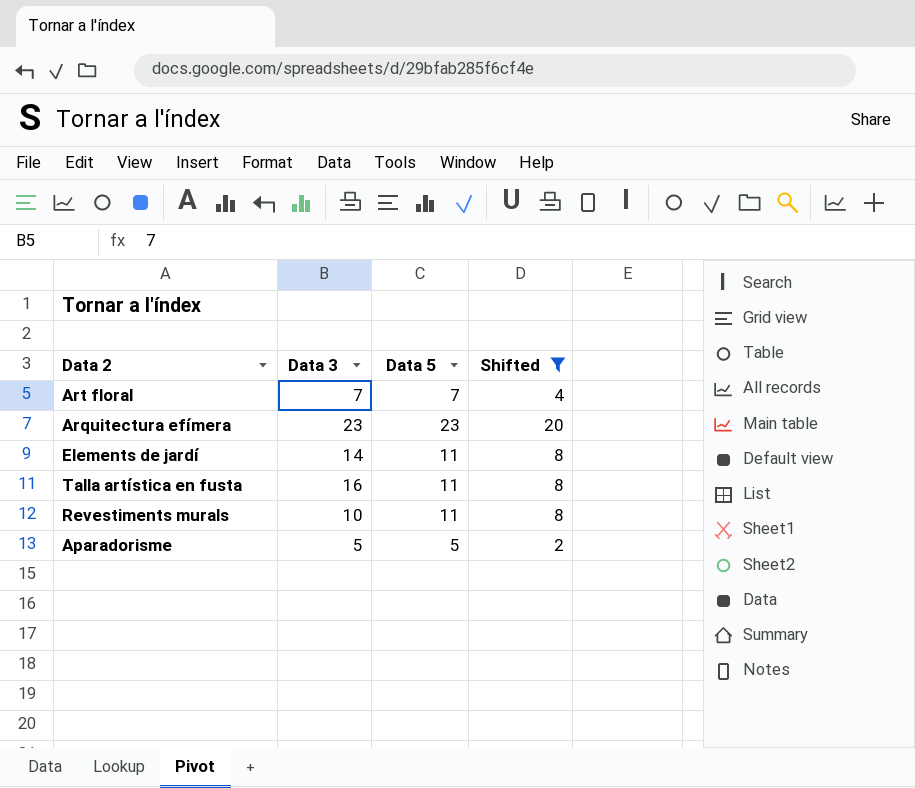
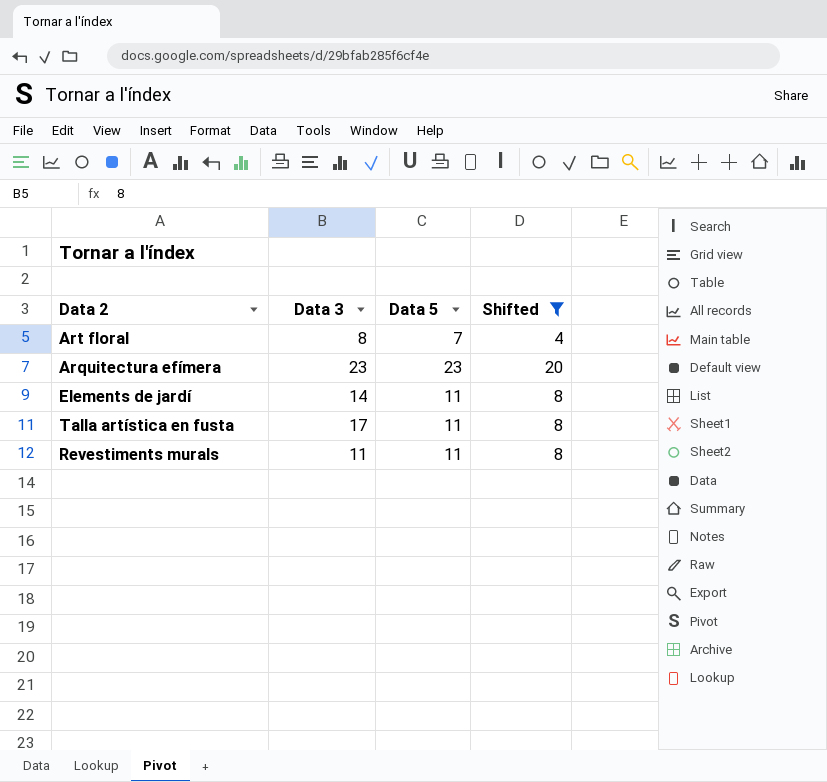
row Aparadorisme: 5 | 5 | 2 -> none
Art floral | Data 3: 7 -> 8
Talla artística en fusta | Data 3: 16 -> 17
Revestiments murals | Data 3: 10 -> 11

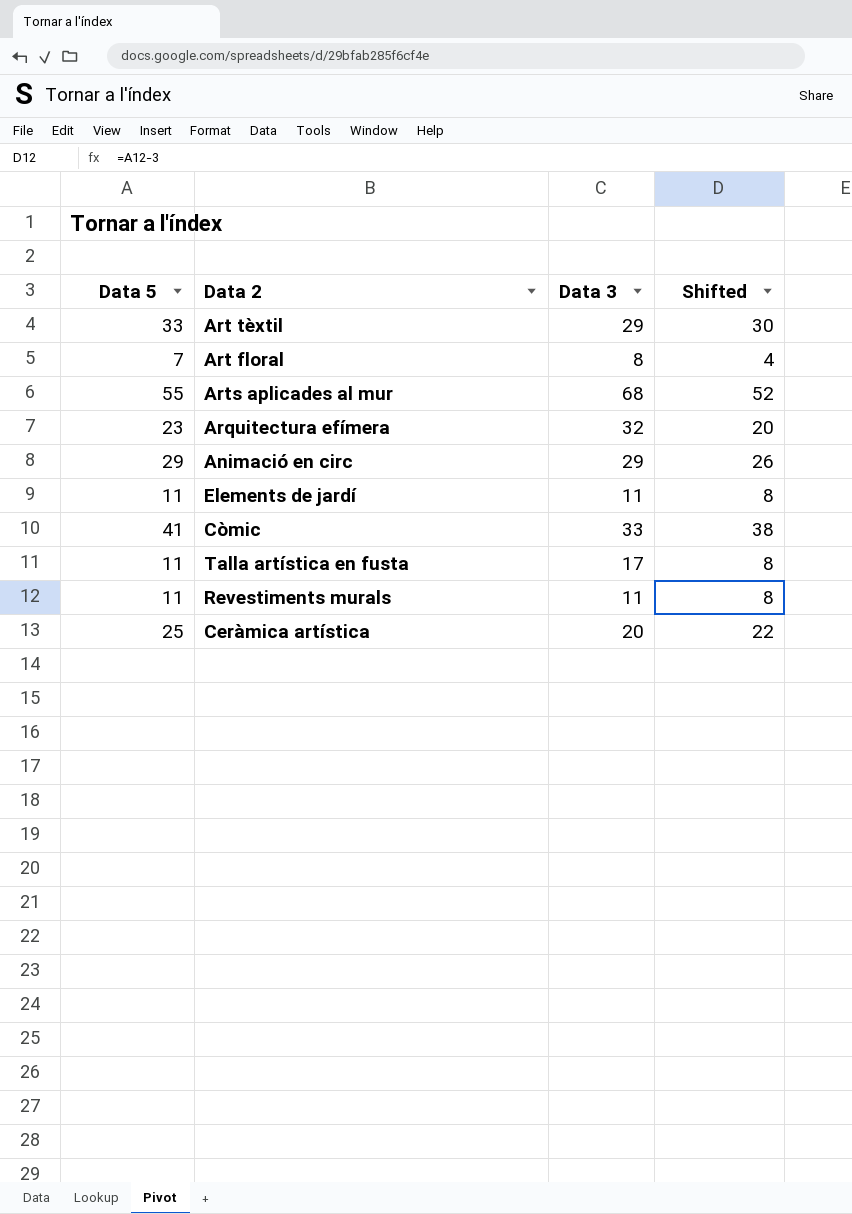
filter: Shifted <= 20 -> none
column Data 5 | position: 3 -> 1
Arquitectura efímera | Data 3: 23 -> 32
Elements de jardí | Data 3: 14 -> 11

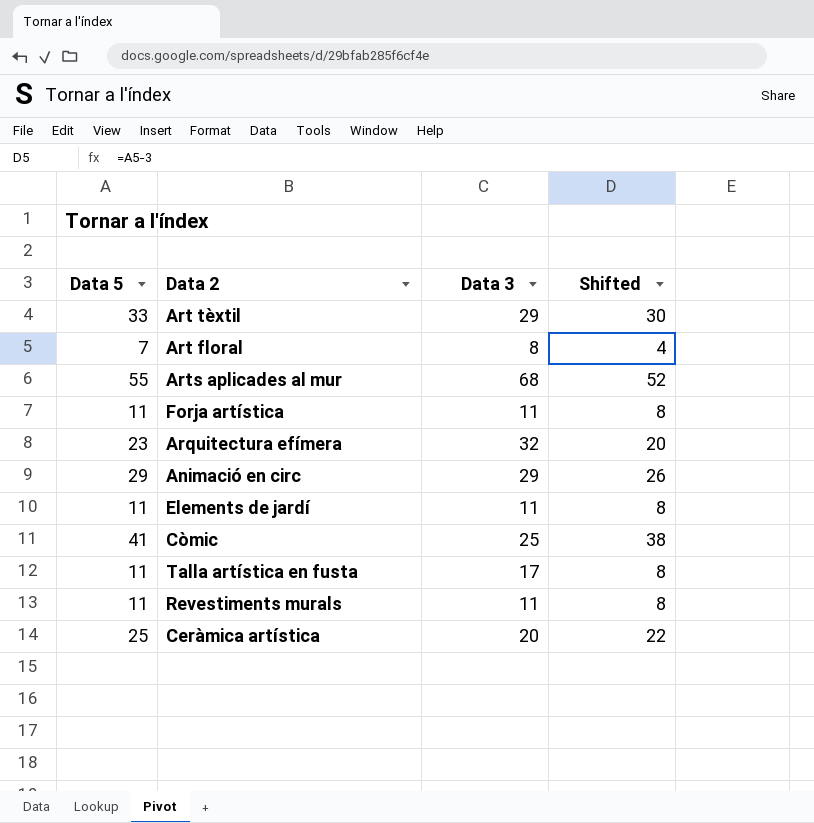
row Forja artística: none -> 11 | 11 | 8
Còmic | Data 3: 33 -> 25

